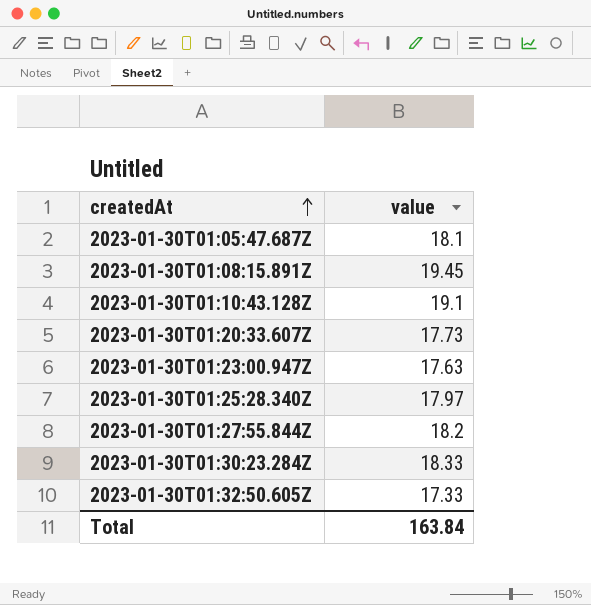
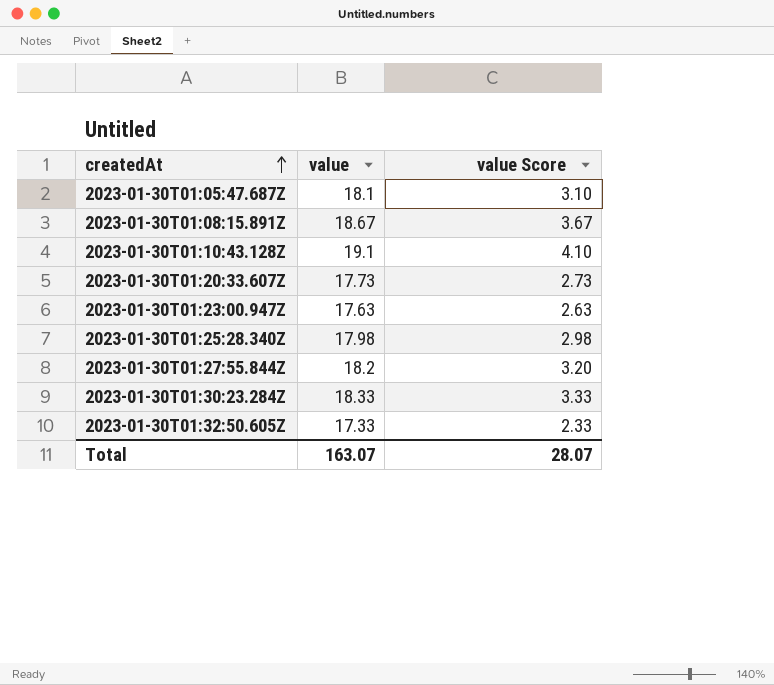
column value Score | formula: none -> [value] - 15
2023-01-30T01:08:15.891Z | value: 19.45 -> 18.67
2023-01-30T01:25:28.340Z | value: 17.97 -> 17.98
Total | value: 163.84 -> 163.07

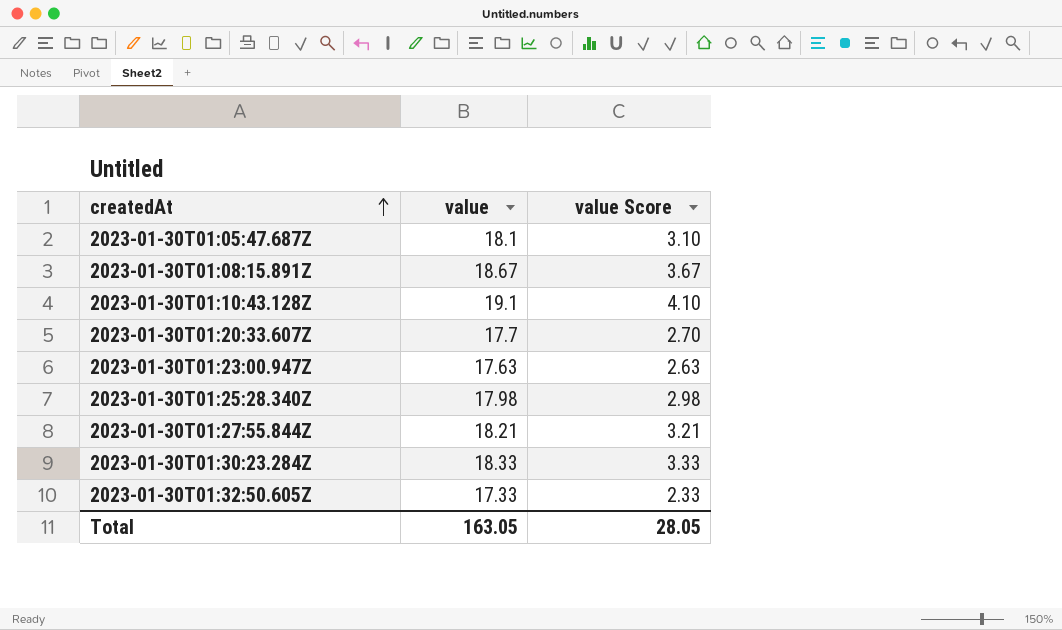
2023-01-30T01:20:33.607Z | value: 17.73 -> 17.7
2023-01-30T01:20:33.607Z | value Score: 2.73 -> 2.70
2023-01-30T01:27:55.844Z | value: 18.2 -> 18.21
2023-01-30T01:27:55.844Z | value Score: 3.20 -> 3.21
Total | value: 163.07 -> 163.05
Total | value Score: 28.07 -> 28.05

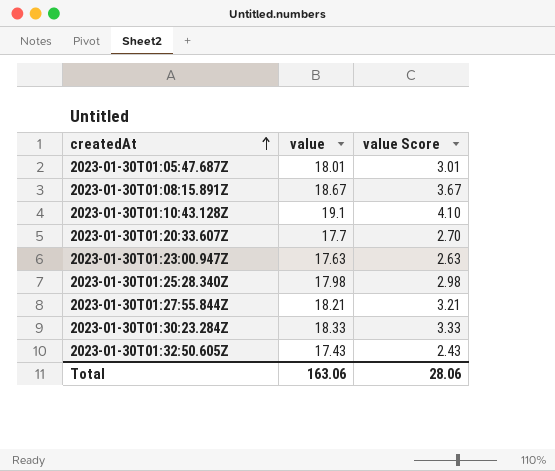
2023-01-30T01:05:47.687Z | value: 18.1 -> 18.01
2023-01-30T01:05:47.687Z | value Score: 3.10 -> 3.01
2023-01-30T01:32:50.605Z | value: 17.33 -> 17.43
2023-01-30T01:32:50.605Z | value Score: 2.33 -> 2.43
Total | value: 163.05 -> 163.06
Total | value Score: 28.05 -> 28.06

